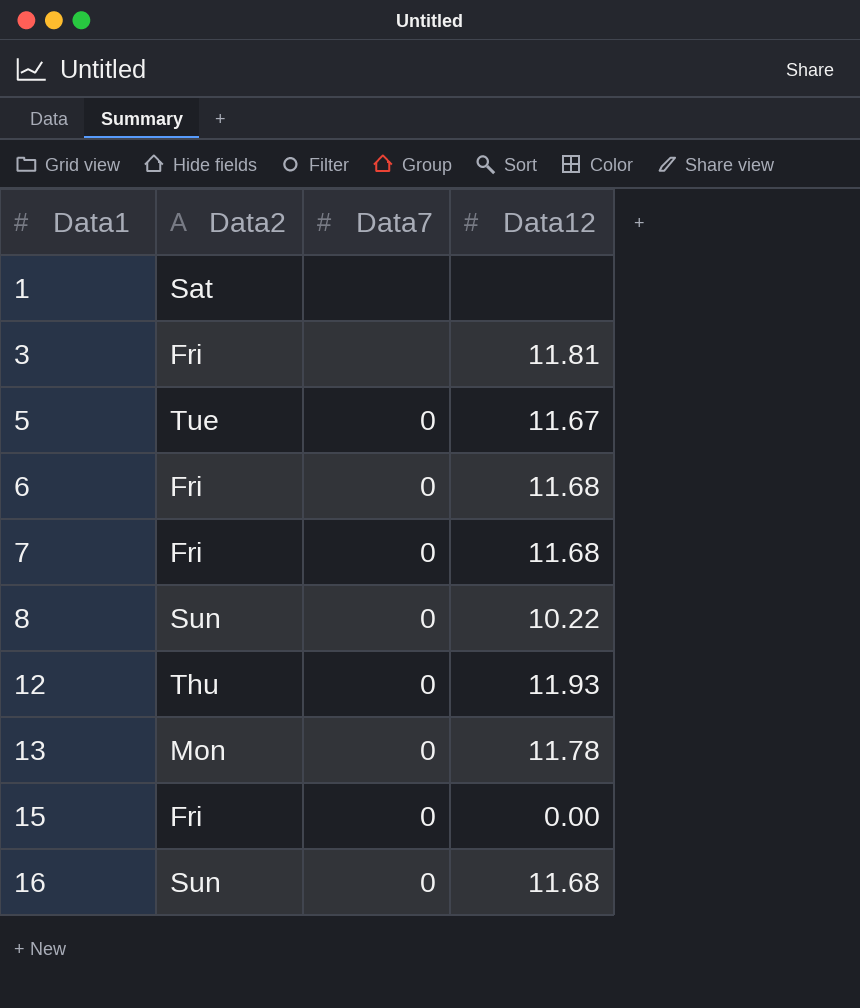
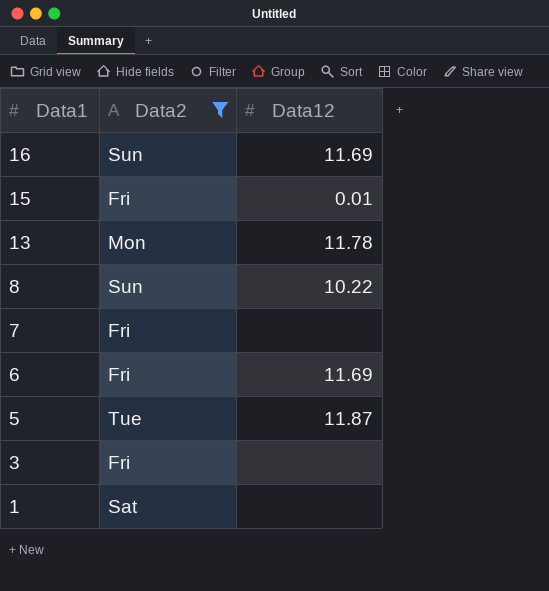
filter: none -> Data2 != Thu
row order: Data1 ascending -> Data1 descending
column Data7 | position: 3 -> none
16 | Data12: 11.68 -> 11.69
15 | Data12: 0.00 -> 0.01
7 | Data12: 11.68 -> none
6 | Data12: 11.68 -> 11.69
5 | Data12: 11.67 -> 11.87
3 | Data12: 11.81 -> none

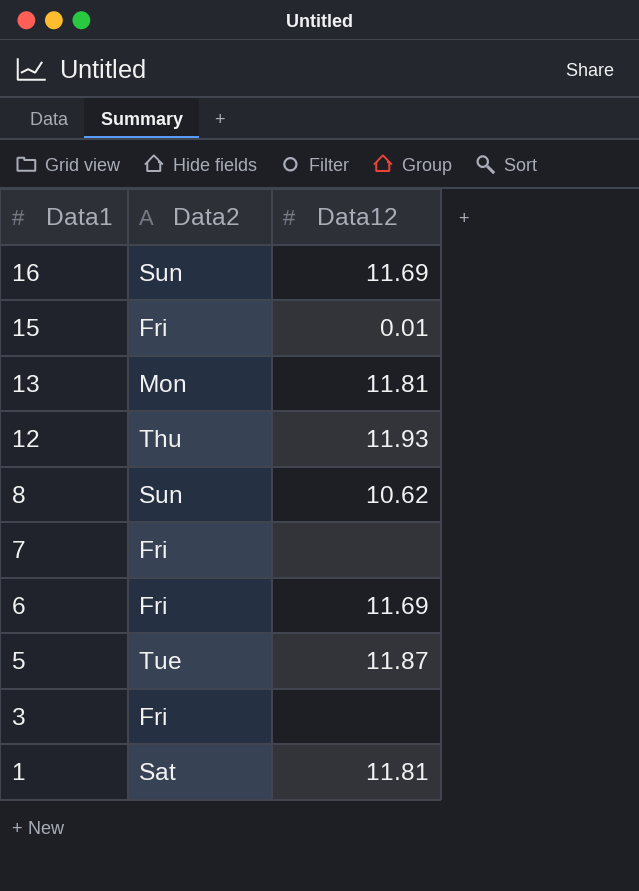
filter: Data2 != Thu -> none
13 | Data12: 11.78 -> 11.81
8 | Data12: 10.22 -> 10.62
1 | Data12: none -> 11.81

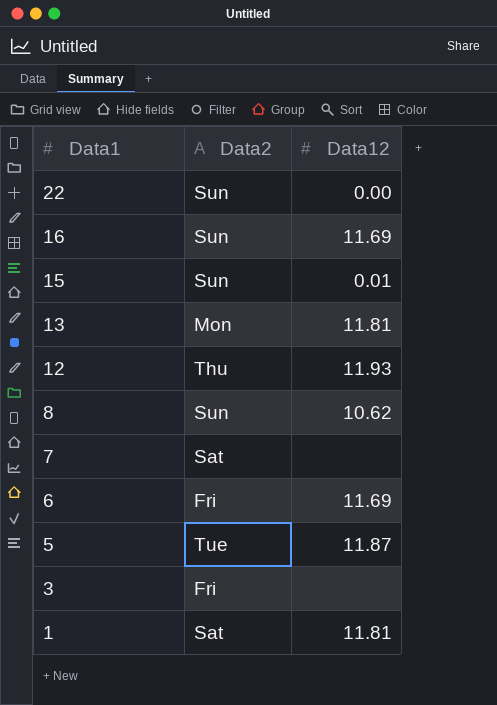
row 22: none -> Sun | 0.00
15 | Data2: Fri -> Sun
7 | Data2: Fri -> Sat

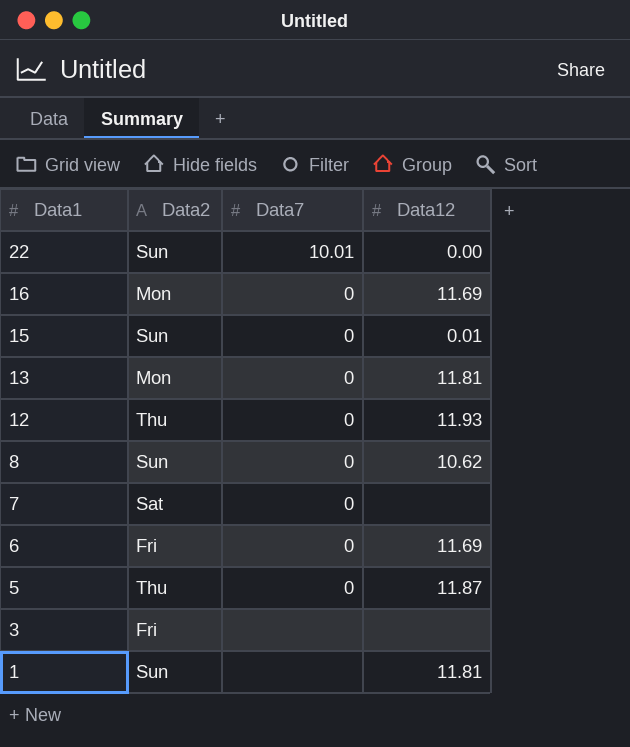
column Data7 | position: none -> 3
16 | Data2: Sun -> Mon
5 | Data2: Tue -> Thu
1 | Data2: Sat -> Sun

